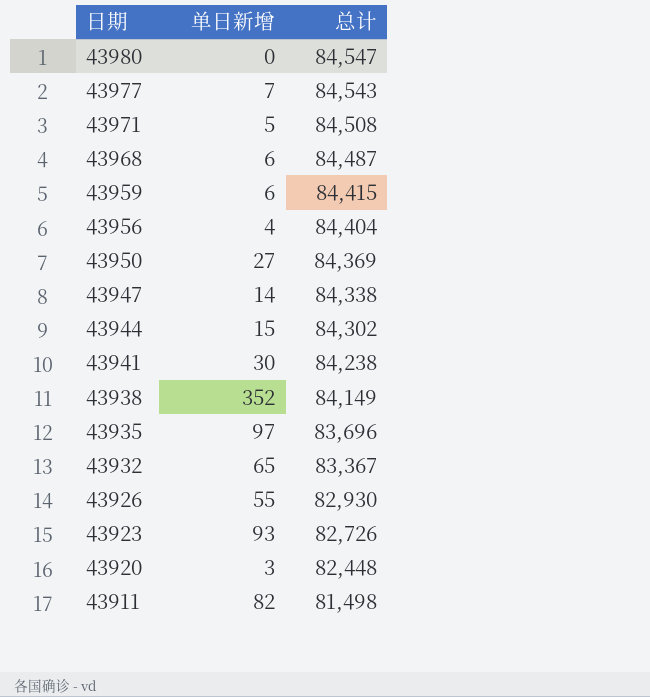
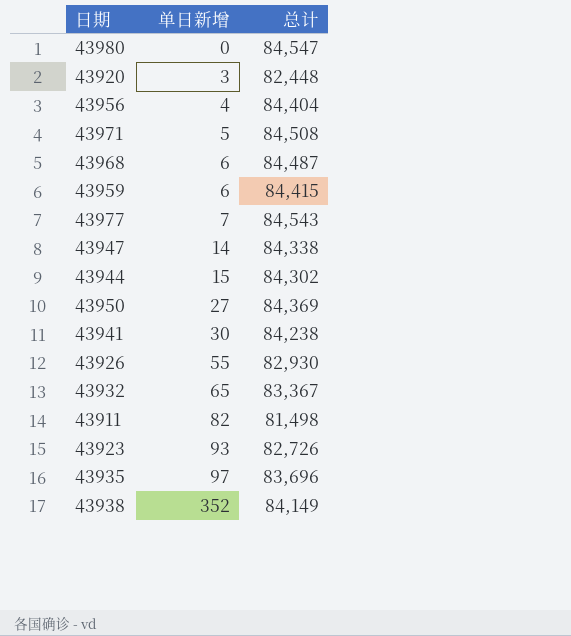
row order: 日期 descending -> 单日新增 ascending

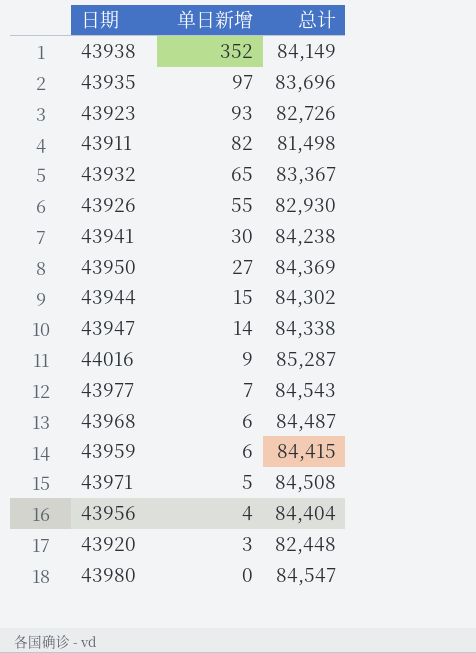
row order: 单日新增 ascending -> 单日新增 descending
row 44016: none -> 9 | 85,287

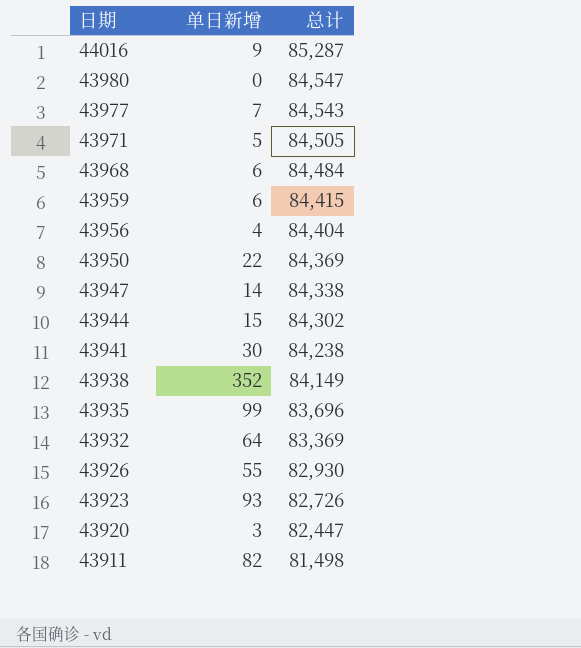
row order: 单日新增 descending -> 日期 descending
43971 | 总计: 84,508 -> 84,505
43968 | 总计: 84,487 -> 84,484
43950 | 单日新增: 27 -> 22
43935 | 单日新增: 97 -> 99
43932 | 单日新增: 65 -> 64
43932 | 总计: 83,367 -> 83,369
43920 | 总计: 82,448 -> 82,447

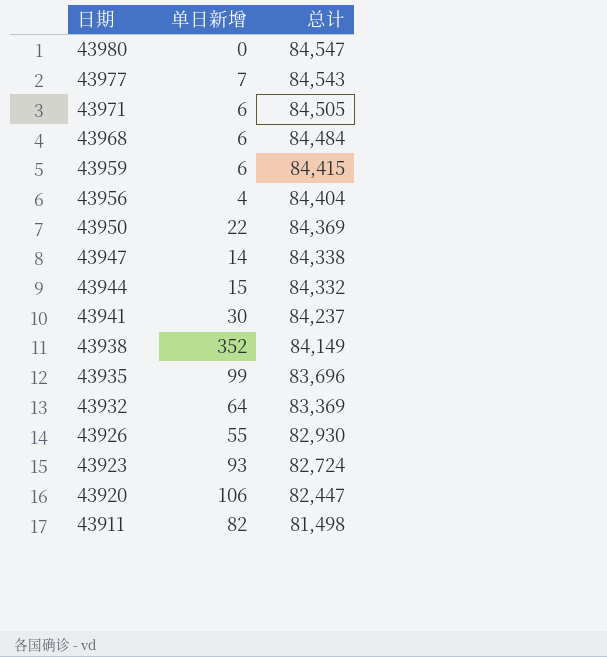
row 44016: 9 | 85,287 -> none
43971 | 单日新增: 5 -> 6
43944 | 总计: 84,302 -> 84,332
43941 | 总计: 84,238 -> 84,237
43923 | 总计: 82,726 -> 82,724
43920 | 单日新增: 3 -> 106

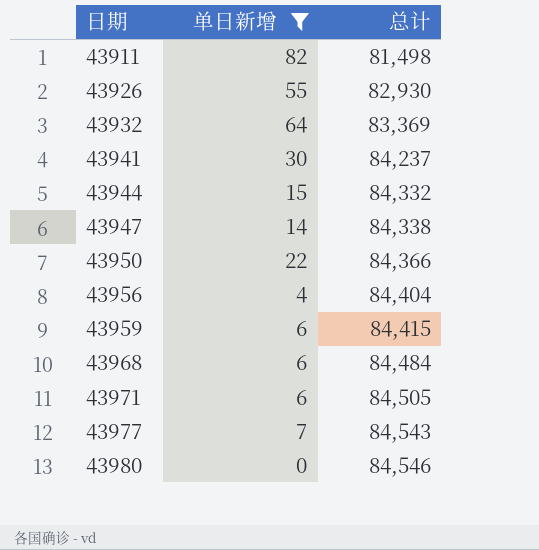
filter: none -> 单日新增 <= 82
row order: 日期 descending -> 日期 ascending
43950 | 总计: 84,369 -> 84,366
43980 | 总计: 84,547 -> 84,546

